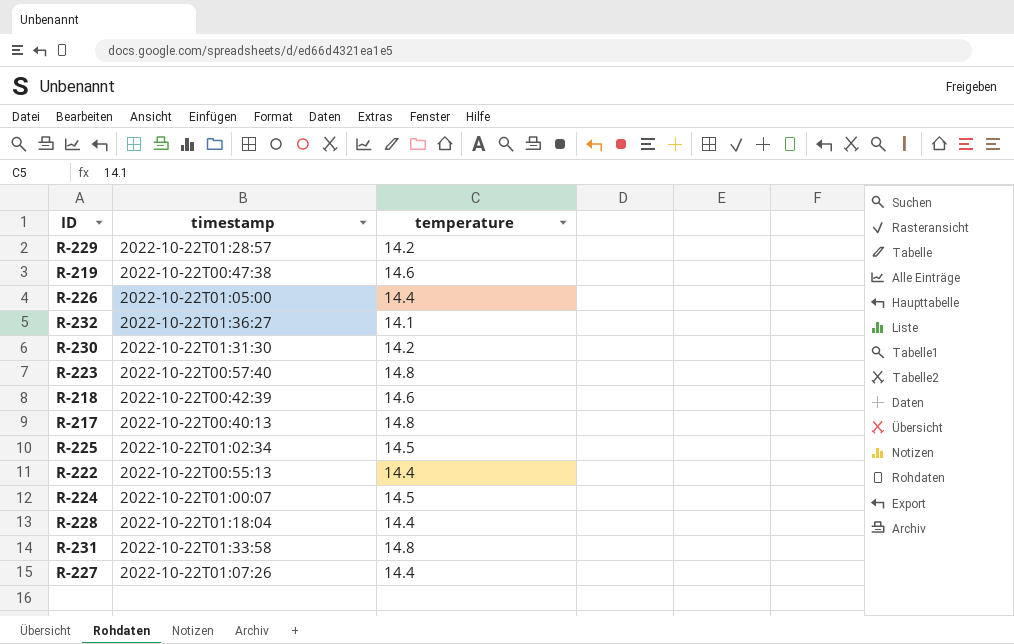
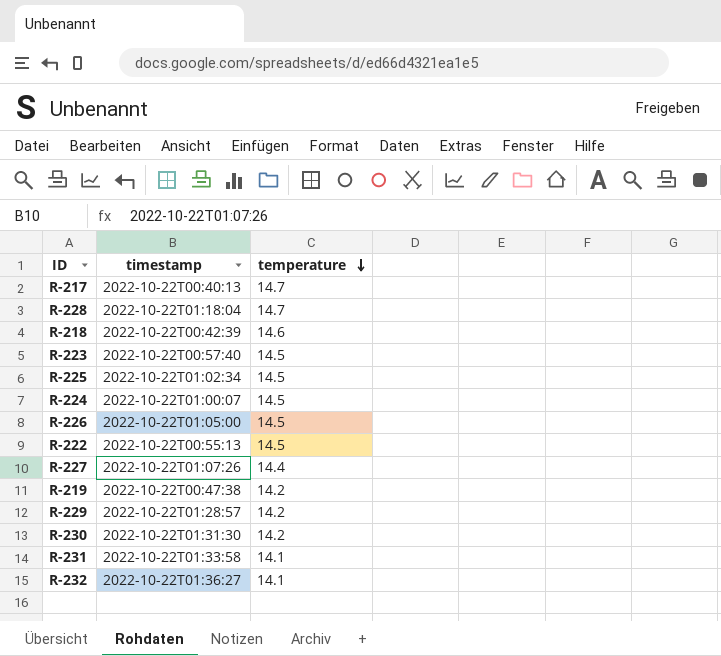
row order: none -> temperature descending
R-217 | temperature: 14.8 -> 14.7
R-228 | temperature: 14.4 -> 14.7
R-223 | temperature: 14.8 -> 14.5
R-226 | temperature: 14.4 -> 14.5
R-222 | temperature: 14.4 -> 14.5
R-219 | temperature: 14.6 -> 14.2
R-231 | temperature: 14.8 -> 14.1

